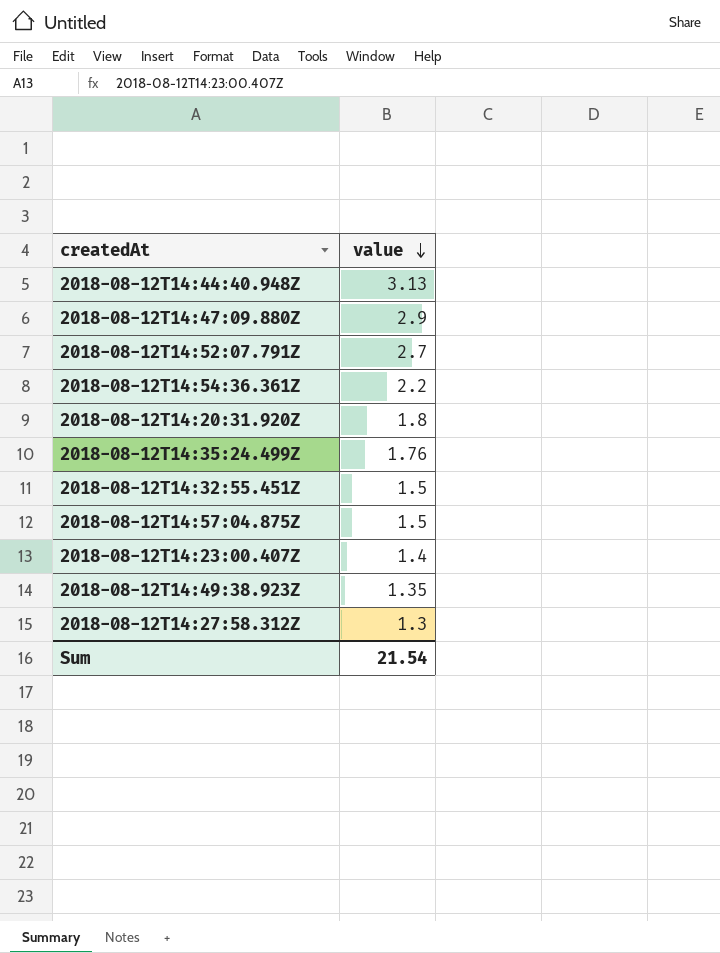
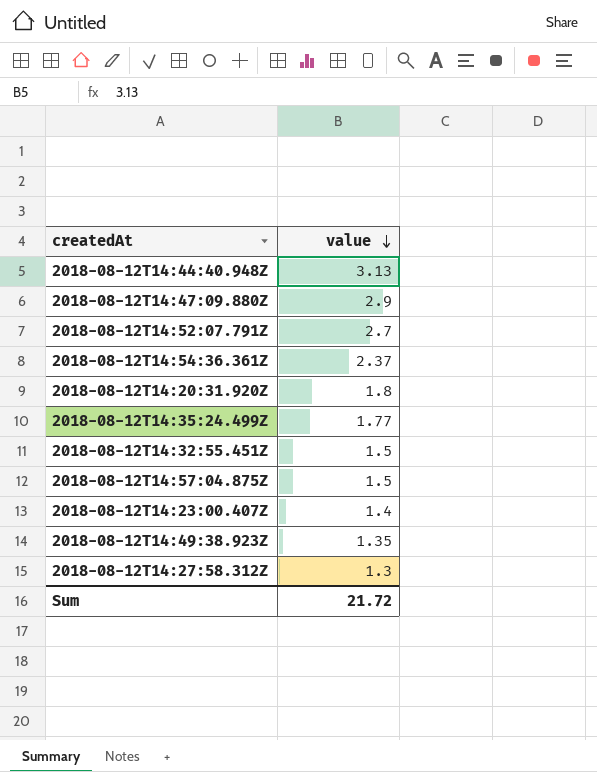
2018-08-12T14:54:36.361Z | value: 2.2 -> 2.37
2018-08-12T14:35:24.499Z | value: 1.76 -> 1.77
Sum | value: 21.54 -> 21.72

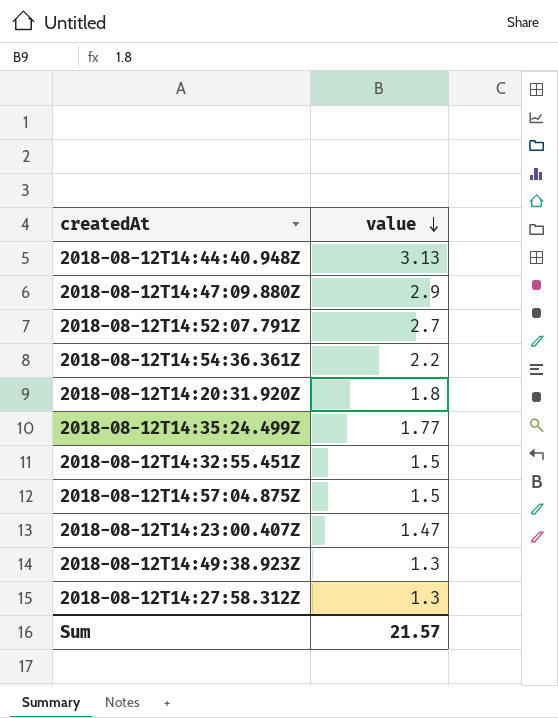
2018-08-12T14:54:36.361Z | value: 2.37 -> 2.2
2018-08-12T14:23:00.407Z | value: 1.4 -> 1.47
2018-08-12T14:49:38.923Z | value: 1.35 -> 1.3
Sum | value: 21.72 -> 21.57

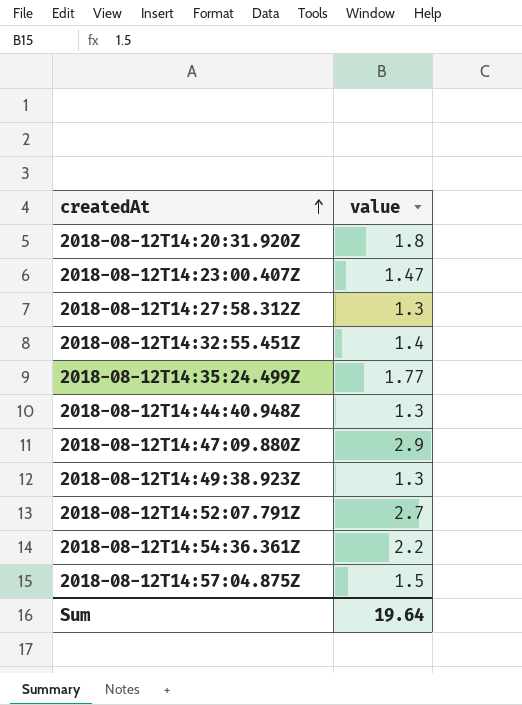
row order: value descending -> createdAt ascending
2018-08-12T14:32:55.451Z | value: 1.5 -> 1.4
2018-08-12T14:44:40.948Z | value: 3.13 -> 1.3
Sum | value: 21.57 -> 19.64

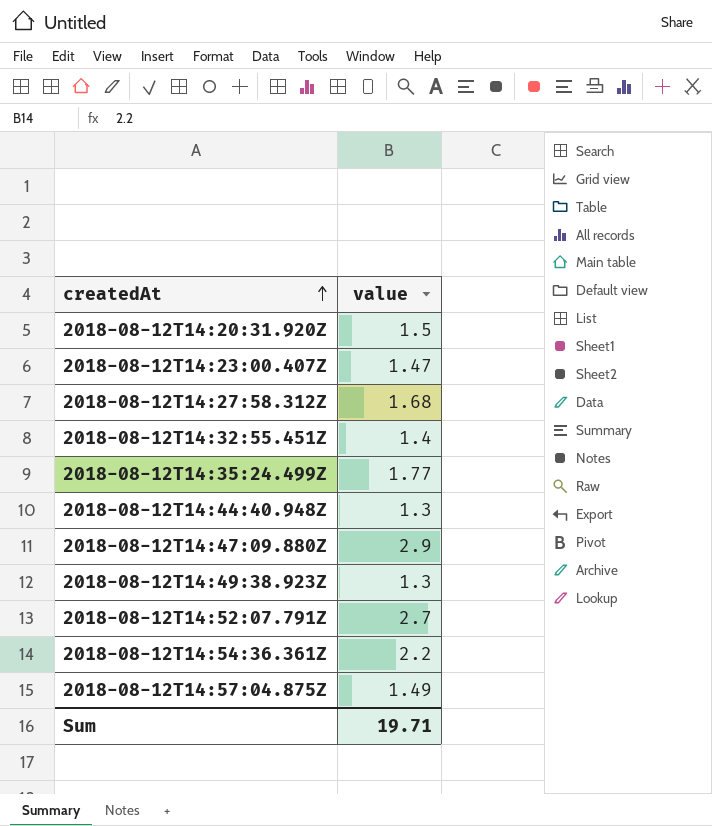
2018-08-12T14:20:31.920Z | value: 1.8 -> 1.5
2018-08-12T14:27:58.312Z | value: 1.3 -> 1.68
2018-08-12T14:57:04.875Z | value: 1.5 -> 1.49
Sum | value: 19.64 -> 19.71

